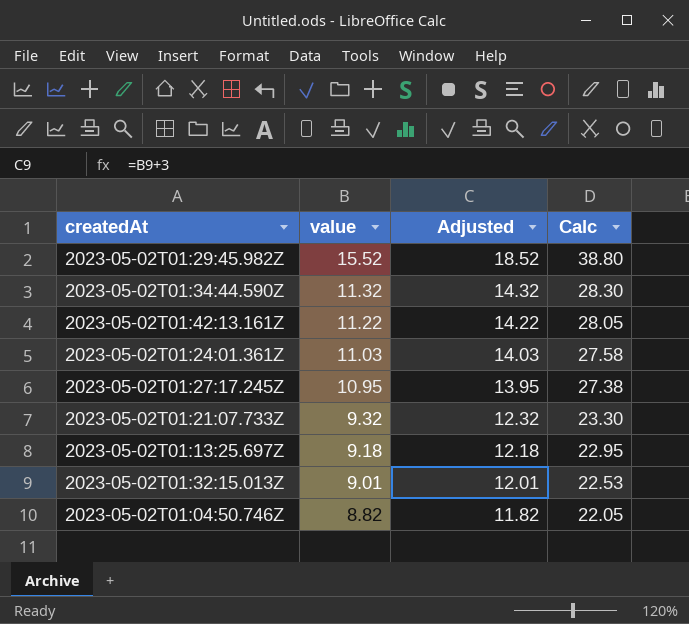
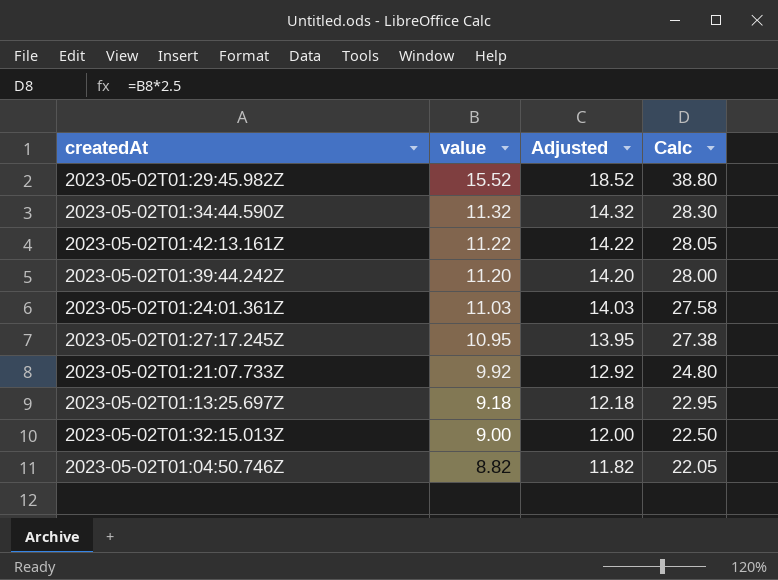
row 2023-05-02T01:39:44.242Z: none -> 11.20 | 14.20 | 28.00
2023-05-02T01:21:07.733Z | value: 9.32 -> 9.92
2023-05-02T01:21:07.733Z | Adjusted: 12.32 -> 12.92
2023-05-02T01:21:07.733Z | Calc: 23.30 -> 24.80
2023-05-02T01:32:15.013Z | value: 9.01 -> 9.00
2023-05-02T01:32:15.013Z | Adjusted: 12.01 -> 12.00
2023-05-02T01:32:15.013Z | Calc: 22.53 -> 22.50

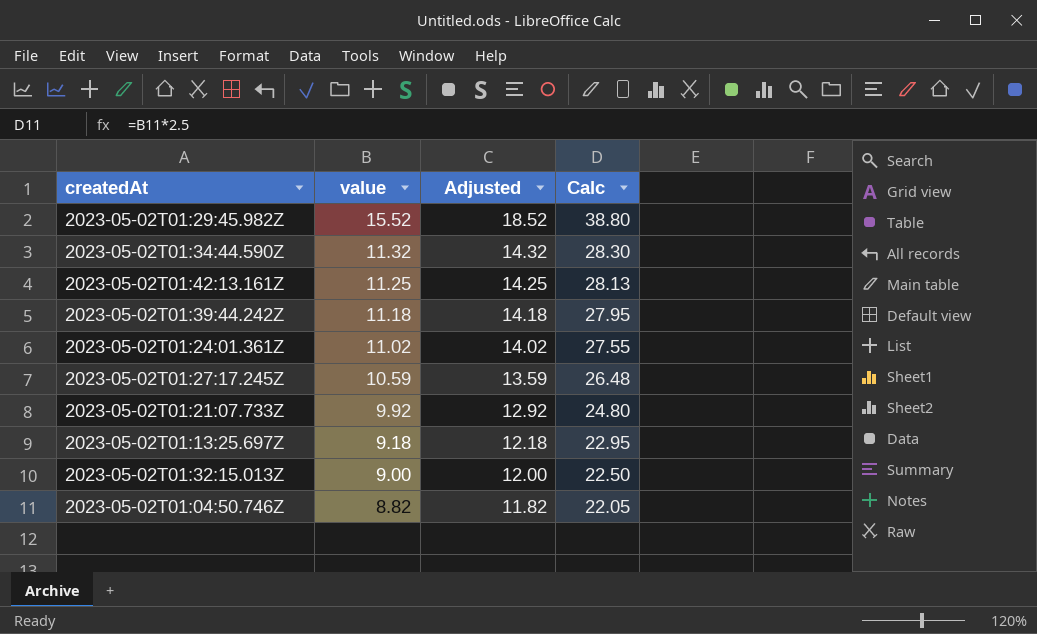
2023-05-02T01:42:13.161Z | value: 11.22 -> 11.25
2023-05-02T01:42:13.161Z | Adjusted: 14.22 -> 14.25
2023-05-02T01:42:13.161Z | Calc: 28.05 -> 28.13
2023-05-02T01:39:44.242Z | value: 11.20 -> 11.18
2023-05-02T01:39:44.242Z | Adjusted: 14.20 -> 14.18
2023-05-02T01:39:44.242Z | Calc: 28.00 -> 27.95
2023-05-02T01:24:01.361Z | value: 11.03 -> 11.02
2023-05-02T01:24:01.361Z | Adjusted: 14.03 -> 14.02
2023-05-02T01:24:01.361Z | Calc: 27.58 -> 27.55
2023-05-02T01:27:17.245Z | value: 10.95 -> 10.59
2023-05-02T01:27:17.245Z | Adjusted: 13.95 -> 13.59
2023-05-02T01:27:17.245Z | Calc: 27.38 -> 26.48

